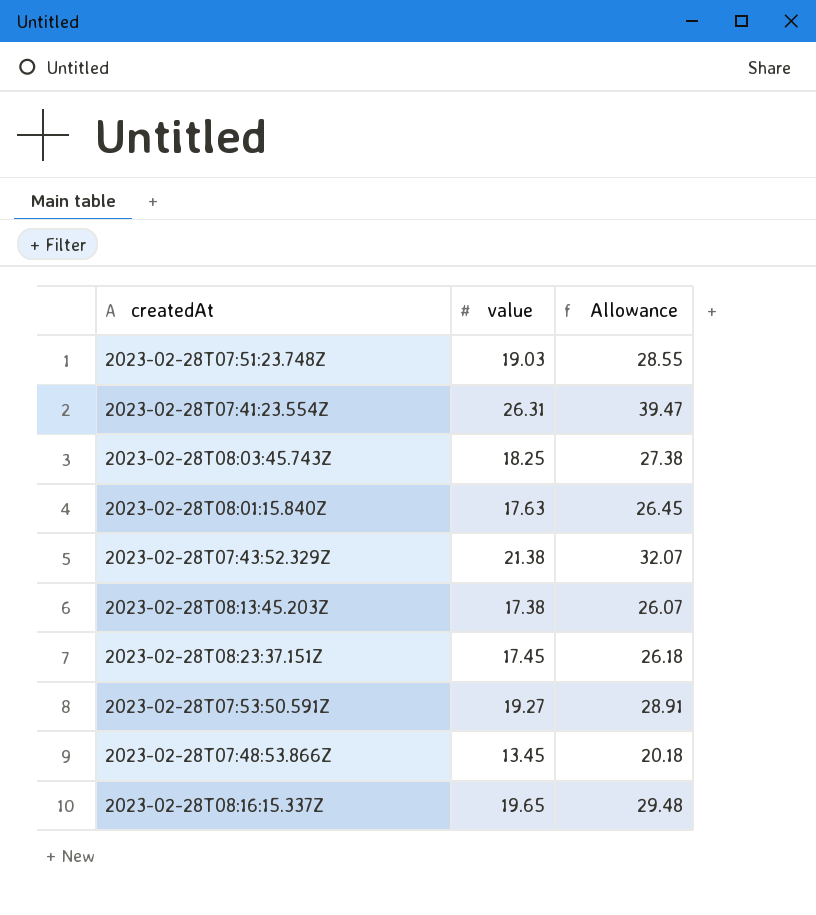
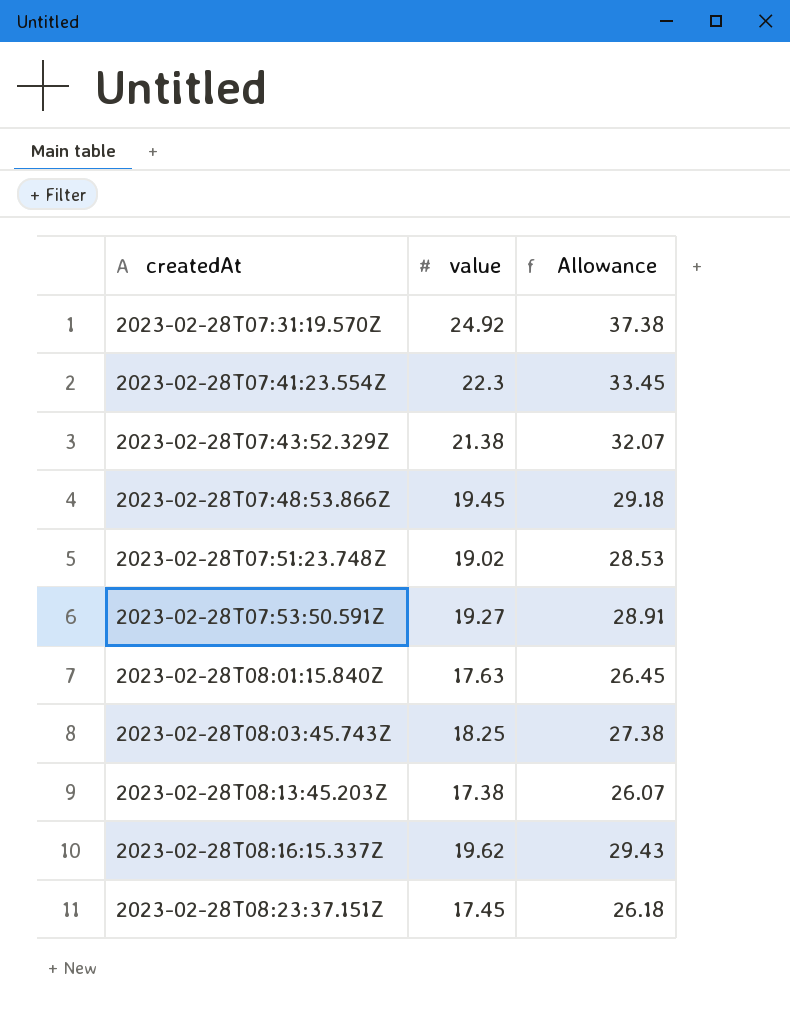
row order: none -> createdAt ascending
row 2023-02-28T07:31:19.570Z: none -> 24.92 | 37.38
2023-02-28T07:41:23.554Z | value: 26.31 -> 22.3
2023-02-28T07:41:23.554Z | Allowance: 39.47 -> 33.45
2023-02-28T07:48:53.866Z | value: 13.45 -> 19.45
2023-02-28T07:48:53.866Z | Allowance: 20.18 -> 29.18
2023-02-28T07:51:23.748Z | value: 19.03 -> 19.02
2023-02-28T07:51:23.748Z | Allowance: 28.55 -> 28.53
2023-02-28T08:16:15.337Z | value: 19.65 -> 19.62
2023-02-28T08:16:15.337Z | Allowance: 29.48 -> 29.43

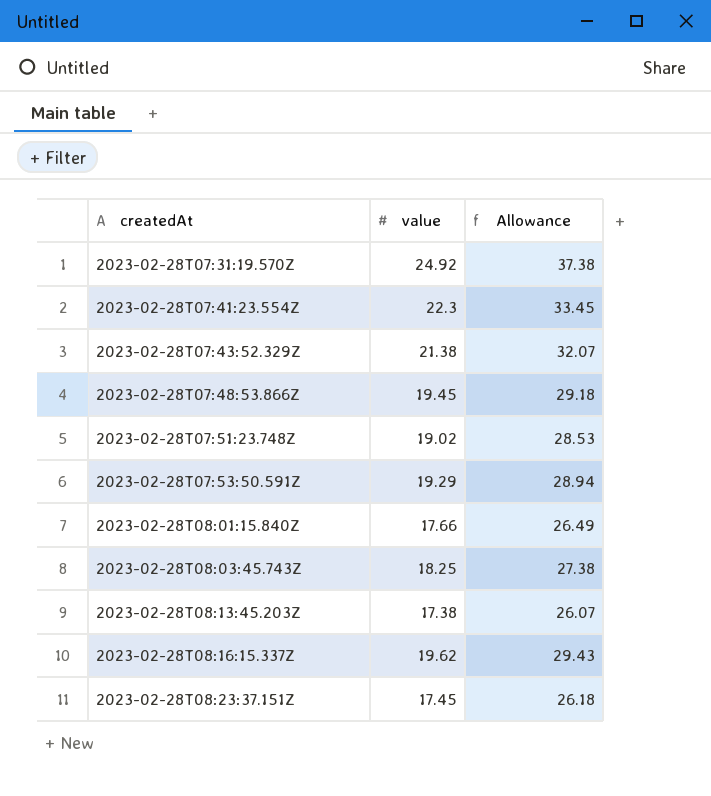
2023-02-28T07:53:50.591Z | value: 19.27 -> 19.29
2023-02-28T07:53:50.591Z | Allowance: 28.91 -> 28.94
2023-02-28T08:01:15.840Z | value: 17.63 -> 17.66
2023-02-28T08:01:15.840Z | Allowance: 26.45 -> 26.49

